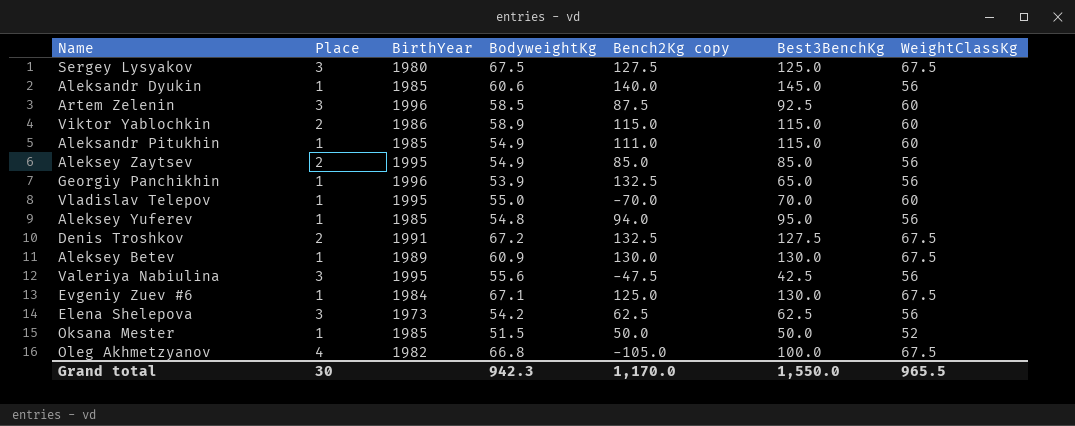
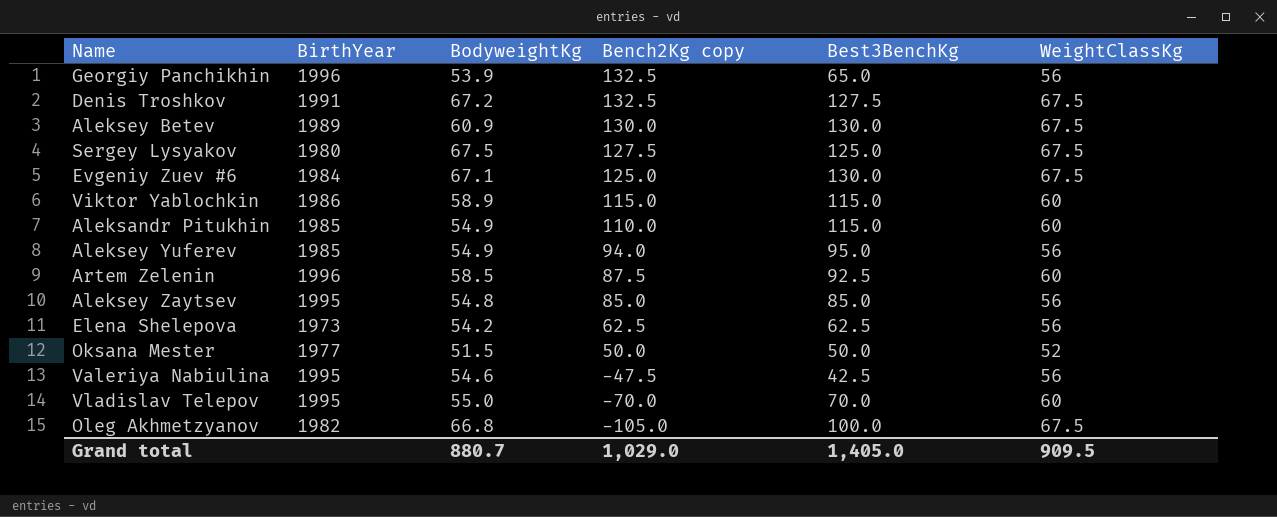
row order: none -> Bench2Kg copy descending
column Place | position: 2 -> none
row Aleksandr Dyukin: 1 | 1985 | 60.6 | 140.0 | 145.0 | 56 -> none
Aleksandr Pitukhin | Bench2Kg copy: 111.0 -> 110.0
Aleksey Yuferev | BodyweightKg: 54.8 -> 54.9
Aleksey Zaytsev | BodyweightKg: 54.9 -> 54.8
Oksana Mester | BirthYear: 1985 -> 1977
Valeriya Nabiulina | BodyweightKg: 55.6 -> 54.6
Grand total | BodyweightKg: 942.3 -> 880.7
Grand total | Bench2Kg copy: 1,170.0 -> 1,029.0
Grand total | Best3BenchKg: 1,550.0 -> 1,405.0
Grand total | WeightClassKg: 965.5 -> 909.5

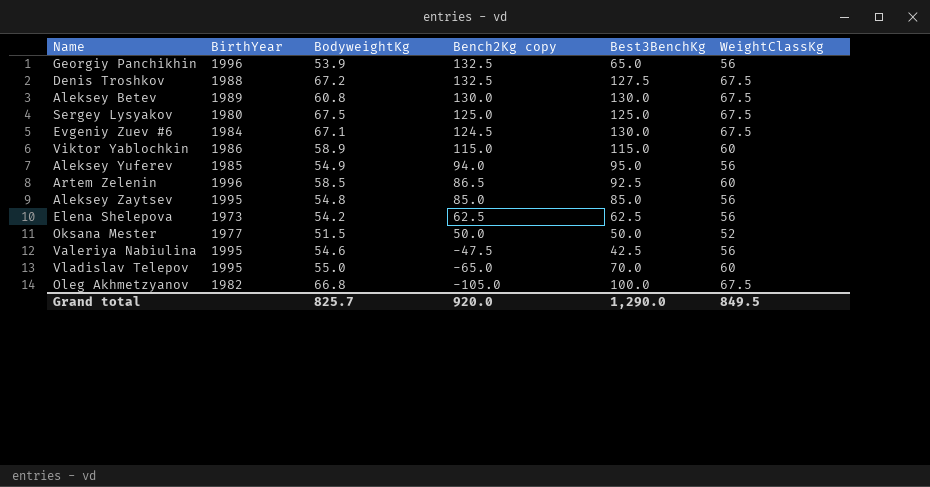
row Aleksandr Pitukhin: 1985 | 54.9 | 110.0 | 115.0 | 60 -> none
Denis Troshkov | BirthYear: 1991 -> 1988
Aleksey Betev | BodyweightKg: 60.9 -> 60.8
Sergey Lysyakov | Bench2Kg copy: 127.5 -> 125.0
Evgeniy Zuev #6 | Bench2Kg copy: 125.0 -> 124.5
Artem Zelenin | Bench2Kg copy: 87.5 -> 86.5
Vladislav Telepov | Bench2Kg copy: -70.0 -> -65.0
Grand total | BodyweightKg: 880.7 -> 825.7
Grand total | Bench2Kg copy: 1,029.0 -> 920.0
Grand total | Best3BenchKg: 1,405.0 -> 1,290.0
Grand total | WeightClassKg: 909.5 -> 849.5

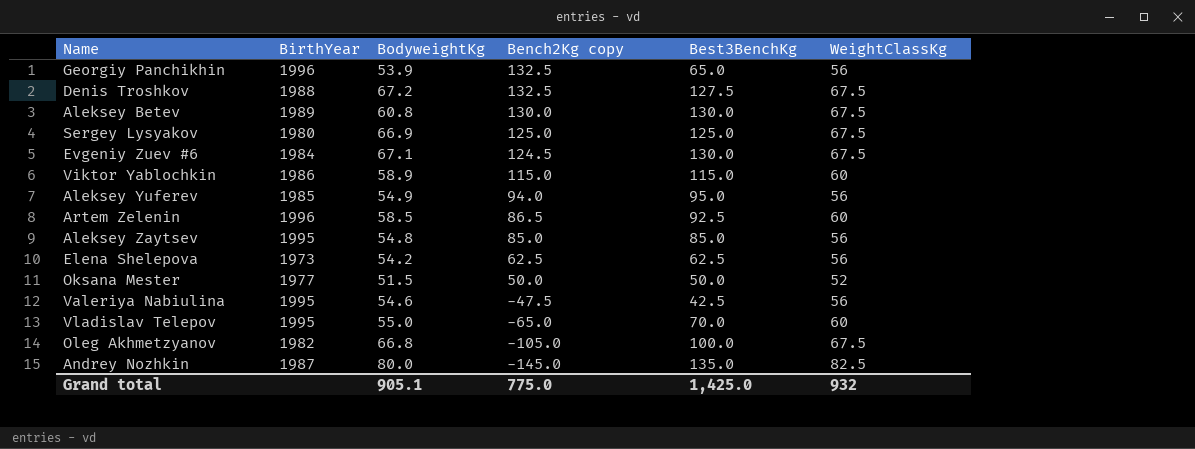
Sergey Lysyakov | BodyweightKg: 67.5 -> 66.9
row Andrey Nozhkin: none -> 1987 | 80.0 | -145.0 | 135.0 | 82.5
Grand total | BodyweightKg: 825.7 -> 905.1
Grand total | Bench2Kg copy: 920.0 -> 775.0
Grand total | Best3BenchKg: 1,290.0 -> 1,425.0
Grand total | WeightClassKg: 849.5 -> 932

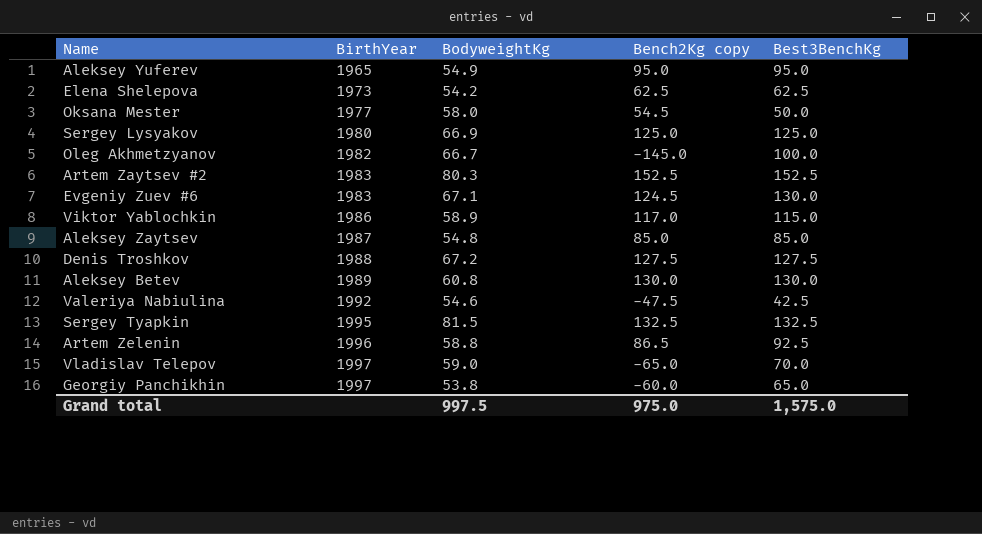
row order: Bench2Kg copy descending -> BirthYear ascending
column WeightClassKg | position: 6 -> none
row Andrey Nozhkin: 1987 | 80.0 | -145.0 | 135.0 | 82.5 -> none
Aleksey Yuferev | BirthYear: 1985 -> 1965
Aleksey Yuferev | Bench2Kg copy: 94.0 -> 95.0
Oksana Mester | BodyweightKg: 51.5 -> 58.0
Oksana Mester | Bench2Kg copy: 50.0 -> 54.5
Oleg Akhmetzyanov | BodyweightKg: 66.8 -> 66.7
Oleg Akhmetzyanov | Bench2Kg copy: -105.0 -> -145.0
row Artem Zaytsev #2: none -> 1983 | 80.3 | 152.5 | 152.5
Evgeniy Zuev #6 | BirthYear: 1984 -> 1983
Viktor Yablochkin | Bench2Kg copy: 115.0 -> 117.0
Aleksey Zaytsev | BirthYear: 1995 -> 1987
Denis Troshkov | Bench2Kg copy: 132.5 -> 127.5
Valeriya Nabiulina | BirthYear: 1995 -> 1992
row Sergey Tyapkin: none -> 1995 | 81.5 | 132.5 | 132.5
Artem Zelenin | BodyweightKg: 58.5 -> 58.8
Vladislav Telepov | BirthYear: 1995 -> 1997
Vladislav Telepov | BodyweightKg: 55.0 -> 59.0
Georgiy Panchikhin | BirthYear: 1996 -> 1997
Georgiy Panchikhin | BodyweightKg: 53.9 -> 53.8
Georgiy Panchikhin | Bench2Kg copy: 132.5 -> -60.0
Grand total | BodyweightKg: 905.1 -> 997.5
Grand total | Bench2Kg copy: 775.0 -> 975.0
Grand total | Best3BenchKg: 1,425.0 -> 1,575.0

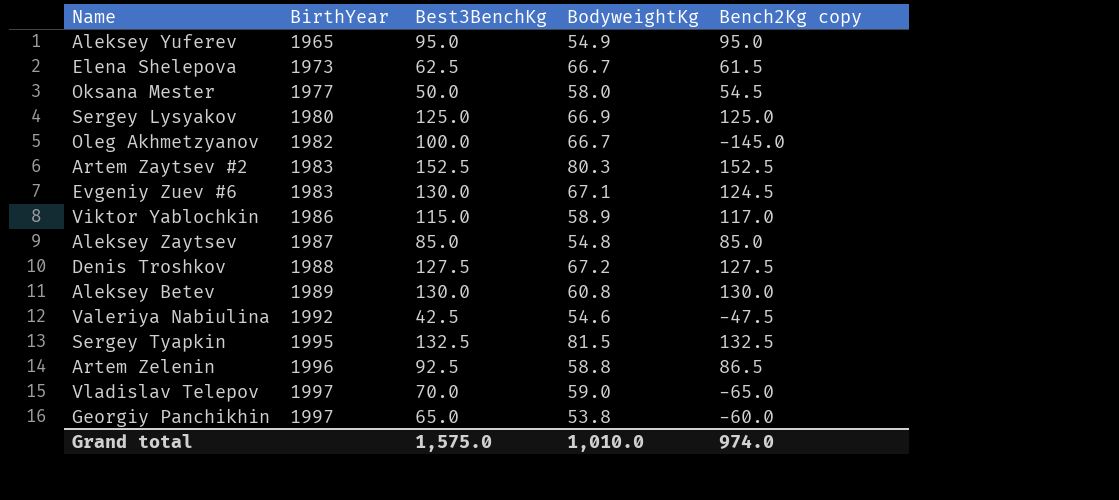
column Best3BenchKg | position: 5 -> 3
Elena Shelepova | BodyweightKg: 54.2 -> 66.7
Elena Shelepova | Bench2Kg copy: 62.5 -> 61.5
Grand total | BodyweightKg: 997.5 -> 1,010.0
Grand total | Bench2Kg copy: 975.0 -> 974.0

